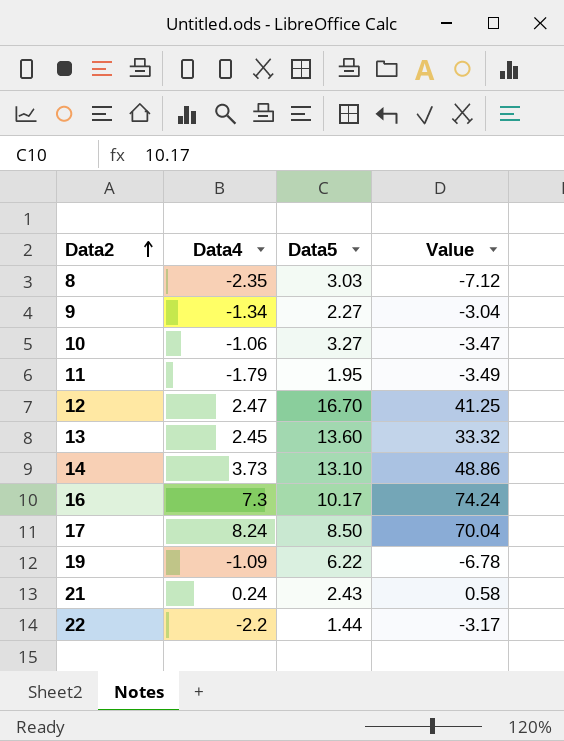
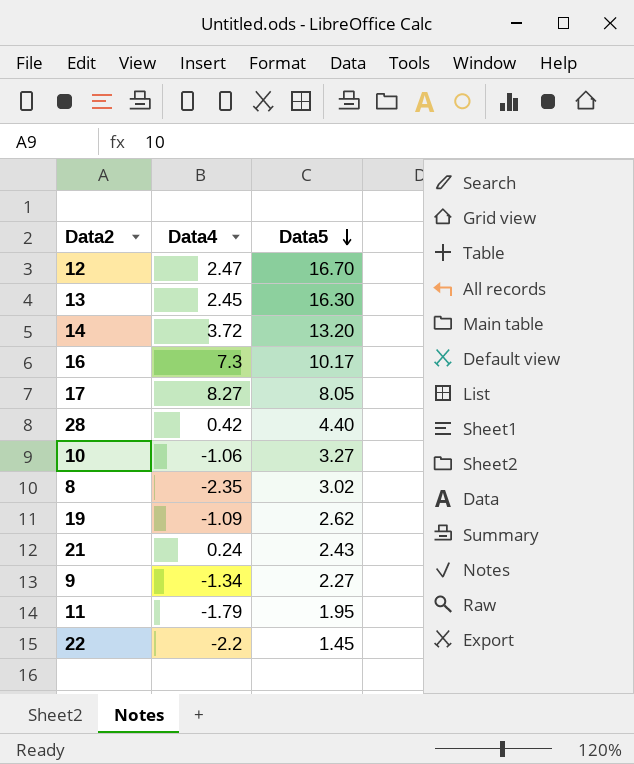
row order: Data2 ascending -> Data5 descending
column Value | formula: [Data4] * [Data5] -> none
13 | Data5: 13.60 -> 16.30
14 | Data4: 3.73 -> 3.72
14 | Data5: 13.10 -> 13.20
17 | Data4: 8.24 -> 8.27
17 | Data5: 8.50 -> 8.05
row 28: none -> 0.42 | 4.40
8 | Data5: 3.03 -> 3.02
19 | Data5: 6.22 -> 2.62
22 | Data5: 1.44 -> 1.45

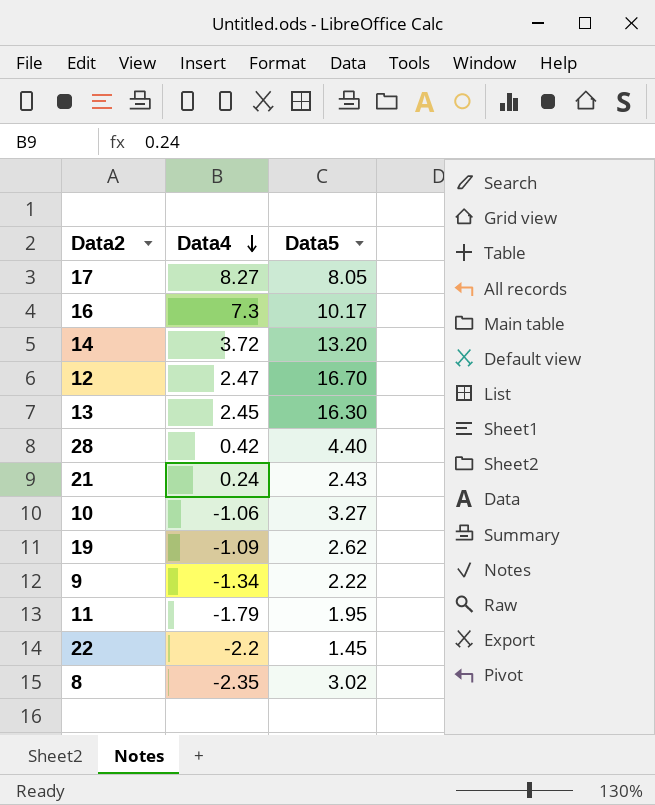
row order: Data5 descending -> Data4 descending
9 | Data5: 2.27 -> 2.22

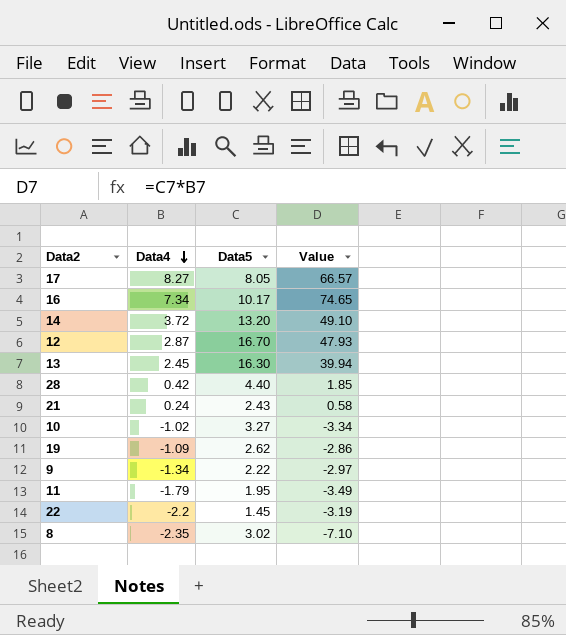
column Value | formula: none -> [Data4] * [Data5]
16 | Data4: 7.3 -> 7.34
12 | Data4: 2.47 -> 2.87
10 | Data4: -1.06 -> -1.02

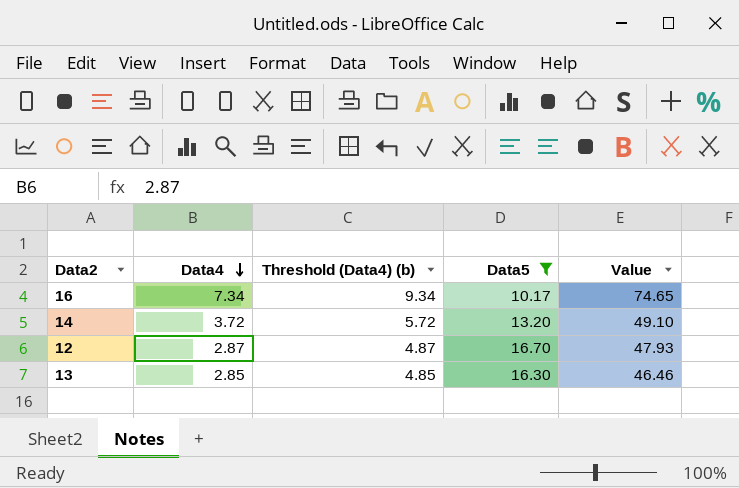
filter: none -> Data5 >= 10.17
column Threshold (Data4) (b) | formula: none -> [Data4] + 2
13 | Data4: 2.45 -> 2.85
13 | Value: 39.94 -> 46.46

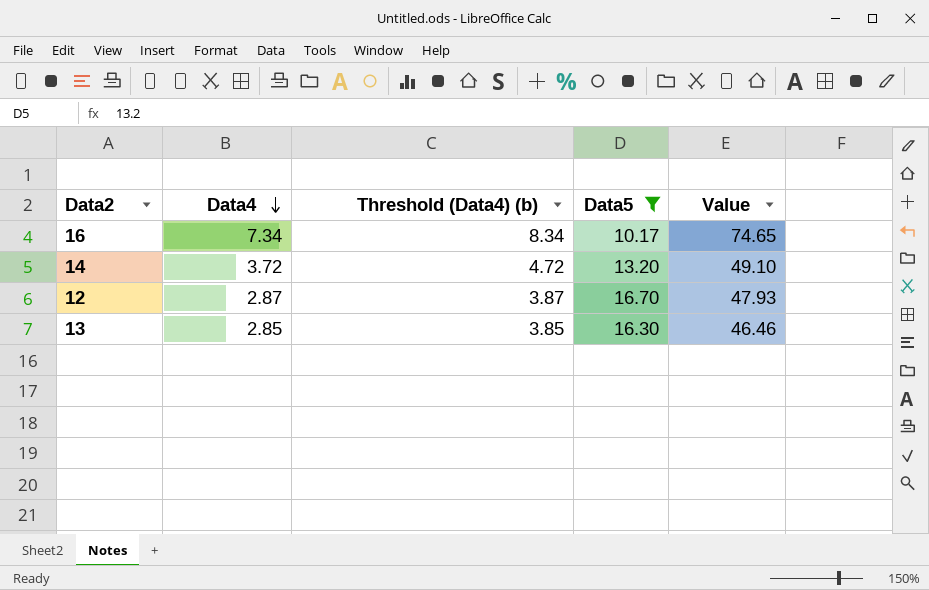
column Threshold (Data4) (b) | formula: [Data4] + 2 -> [Data4] + 1

